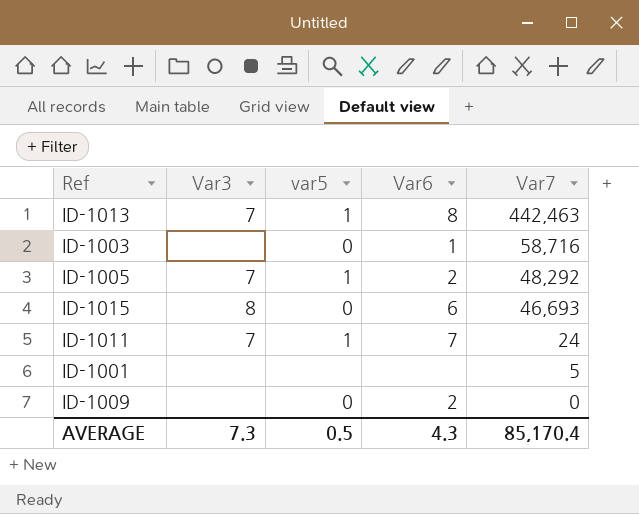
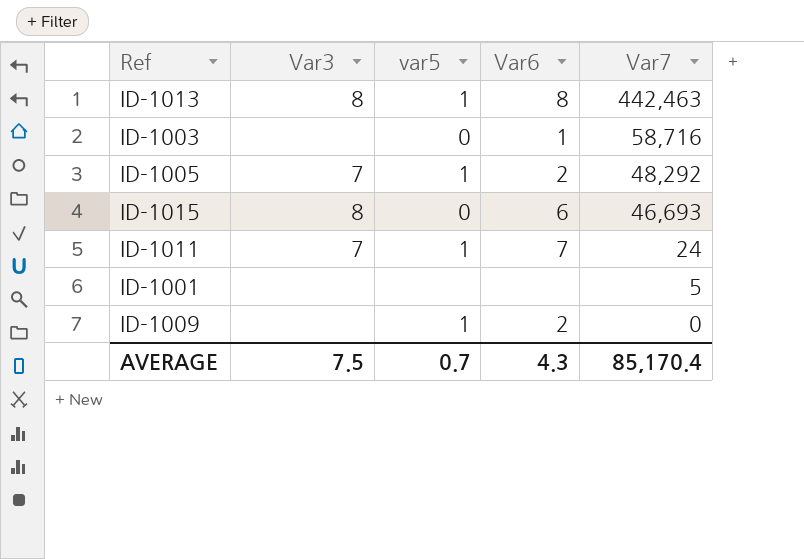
ID-1013 | Var3: 7 -> 8
ID-1009 | var5: 0 -> 1
AVERAGE | Var3: 7.3 -> 7.5
AVERAGE | var5: 0.5 -> 0.7

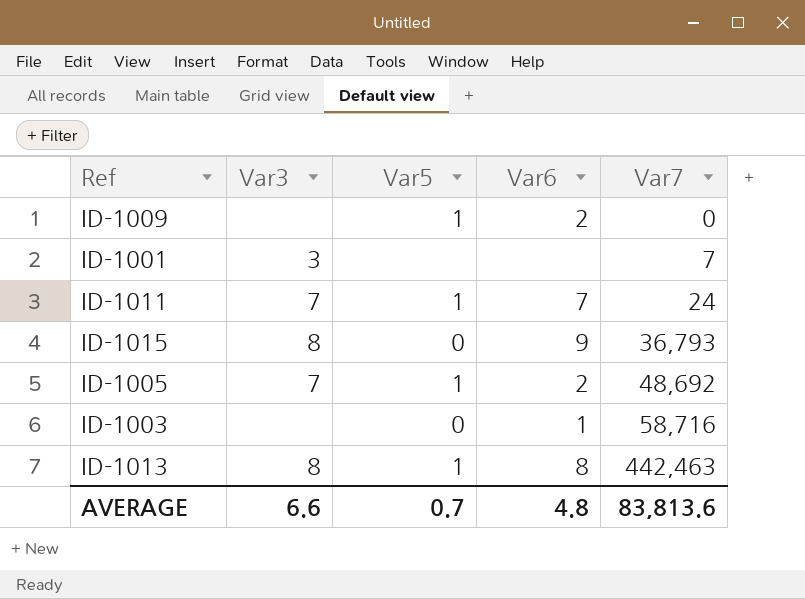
row order: Var7 descending -> Var7 ascending
column name: var5 -> Var5
ID-1001 | Var3: none -> 3
ID-1001 | Var7: 5 -> 7
ID-1015 | Var6: 6 -> 9
ID-1015 | Var7: 46,693 -> 36,793
ID-1005 | Var7: 48,292 -> 48,692
AVERAGE | Var3: 7.5 -> 6.6
AVERAGE | Var6: 4.3 -> 4.8
AVERAGE | Var7: 85,170.4 -> 83,813.6

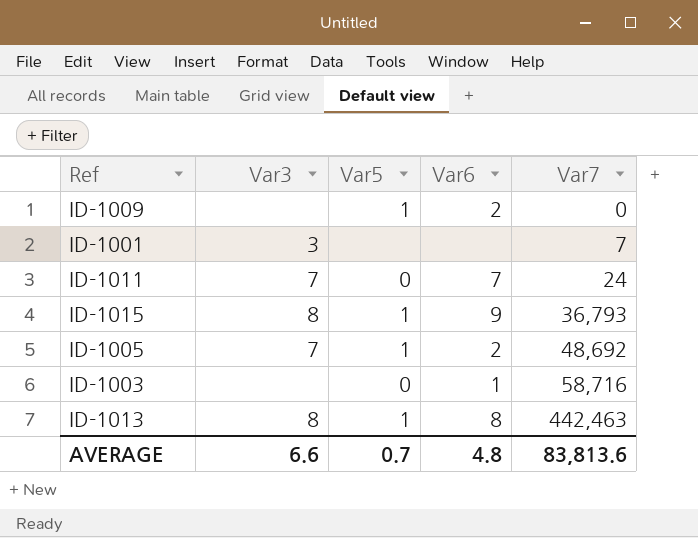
ID-1011 | Var5: 1 -> 0
ID-1015 | Var5: 0 -> 1

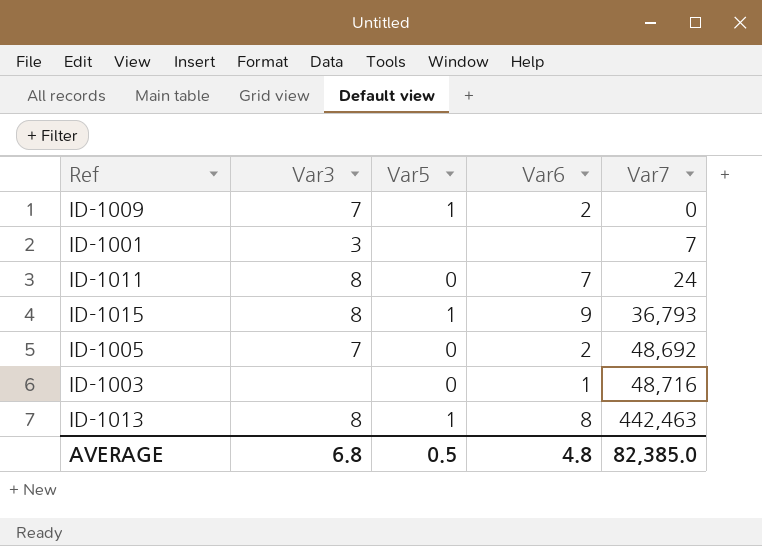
ID-1009 | Var3: none -> 7
ID-1011 | Var3: 7 -> 8
ID-1005 | Var5: 1 -> 0
ID-1003 | Var7: 58,716 -> 48,716
AVERAGE | Var3: 6.6 -> 6.8
AVERAGE | Var5: 0.7 -> 0.5
AVERAGE | Var7: 83,813.6 -> 82,385.0

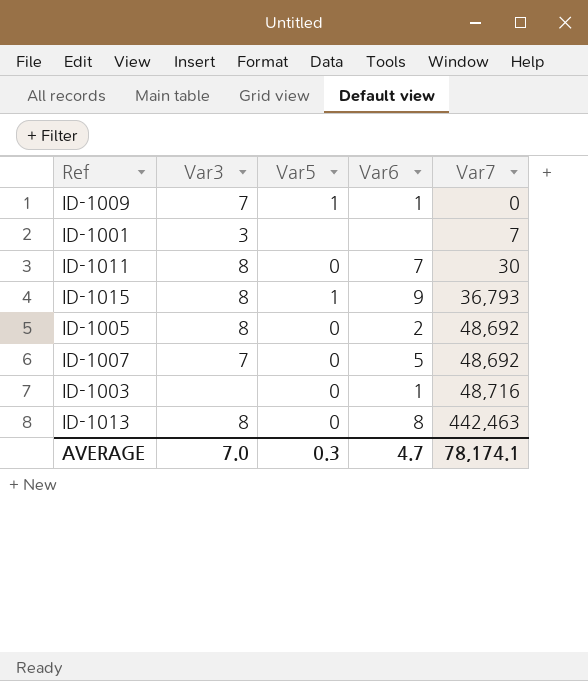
ID-1009 | Var6: 2 -> 1
ID-1011 | Var7: 24 -> 30
ID-1005 | Var3: 7 -> 8
row ID-1007: none -> 7 | 0 | 5 | 48,692
ID-1013 | Var5: 1 -> 0
AVERAGE | Var3: 6.8 -> 7.0
AVERAGE | Var5: 0.5 -> 0.3
AVERAGE | Var6: 4.8 -> 4.7
AVERAGE | Var7: 82,385.0 -> 78,174.1

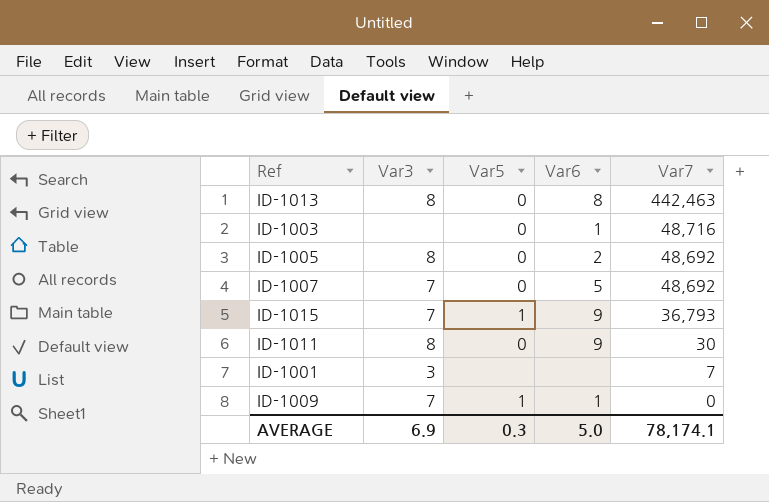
row order: Var7 ascending -> Var7 descending
ID-1015 | Var3: 8 -> 7
ID-1011 | Var6: 7 -> 9
AVERAGE | Var3: 7.0 -> 6.9
AVERAGE | Var6: 4.7 -> 5.0

